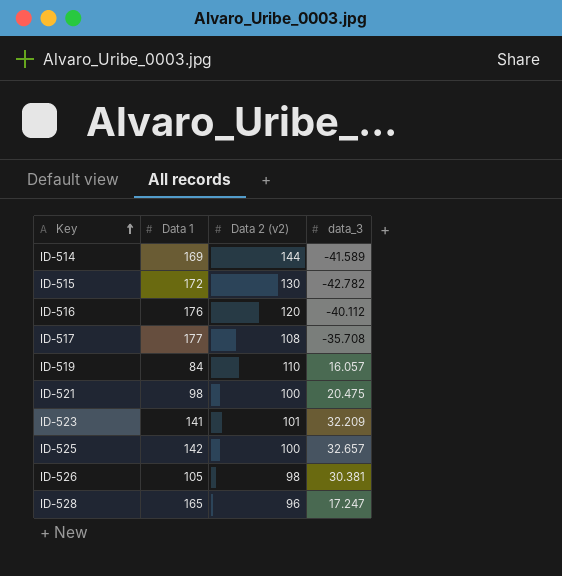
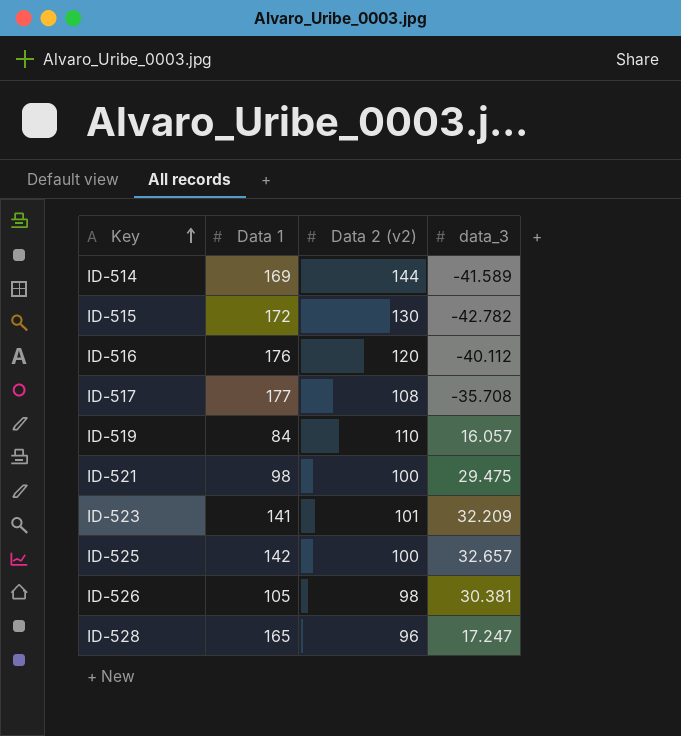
ID-521 | data_3: 20.475 -> 29.475

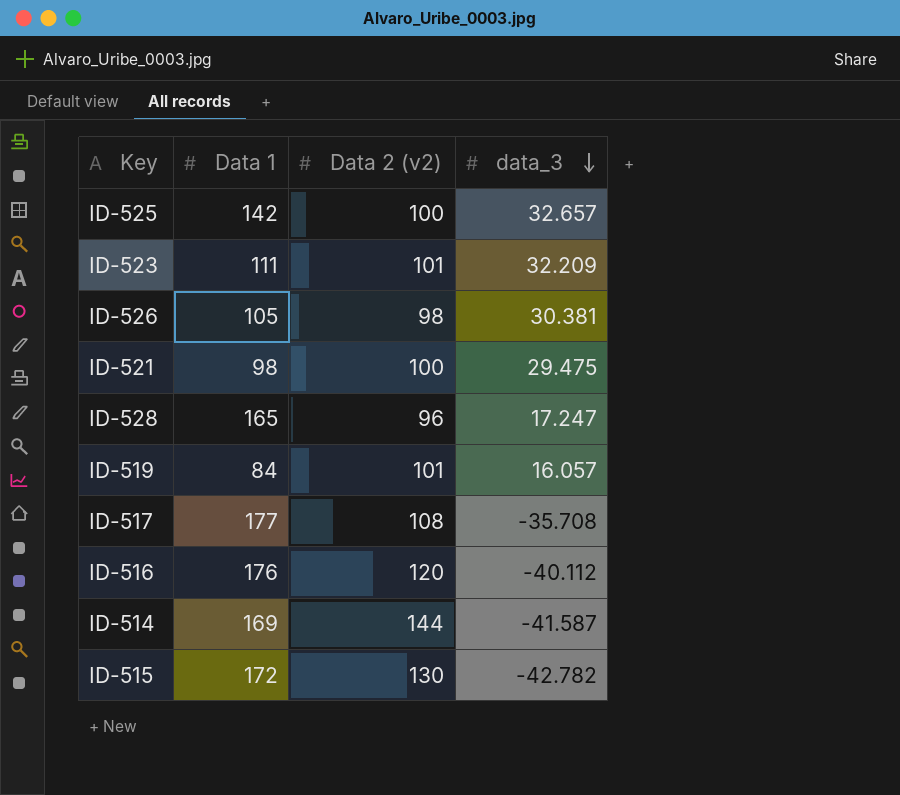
row order: Key ascending -> data_3 descending
ID-523 | Data 1: 141 -> 111
ID-519 | Data 2 (v2): 110 -> 101
ID-514 | data_3: -41.589 -> -41.587

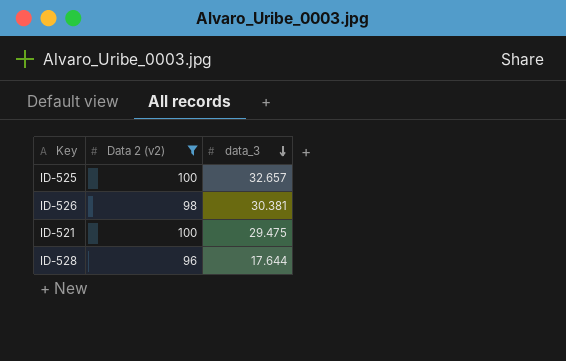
filter: none -> Data 2 (v2) <= 100
column Data 1 | position: 2 -> none
ID-528 | data_3: 17.247 -> 17.644

